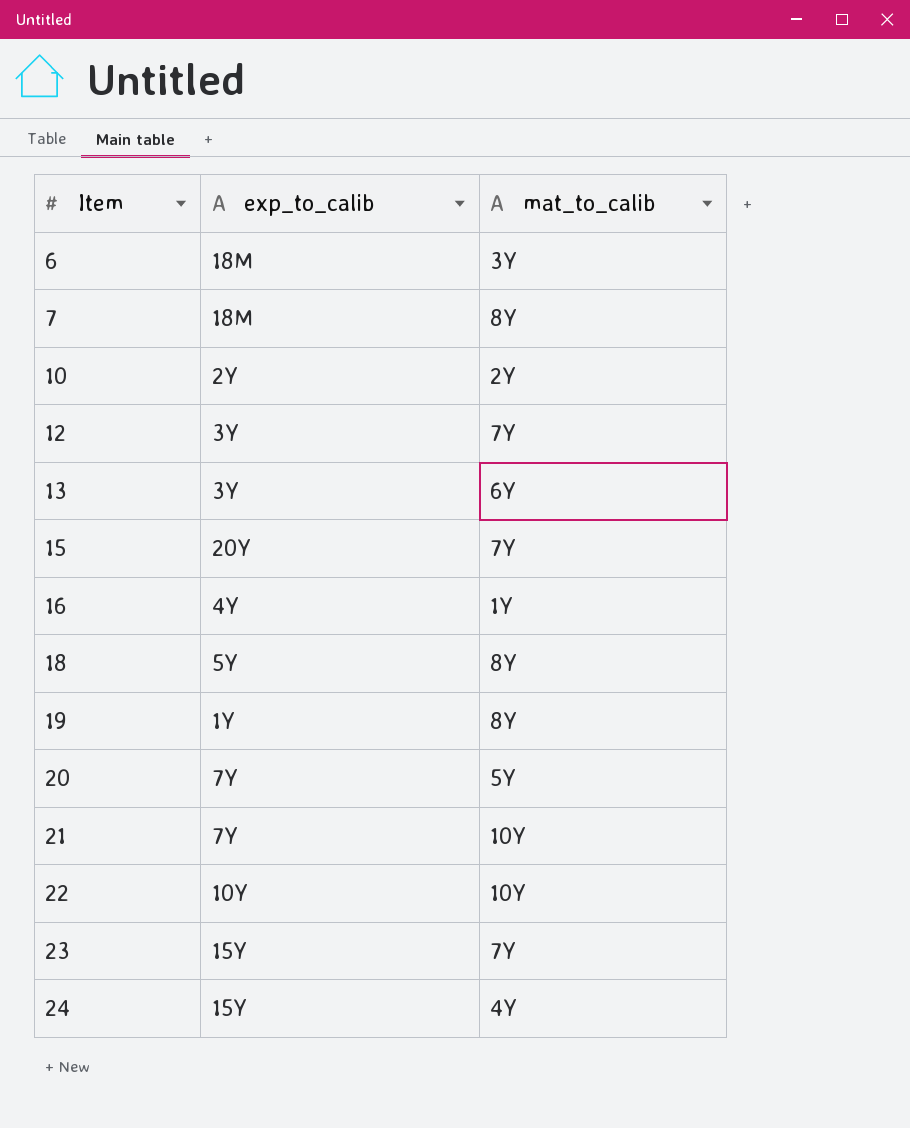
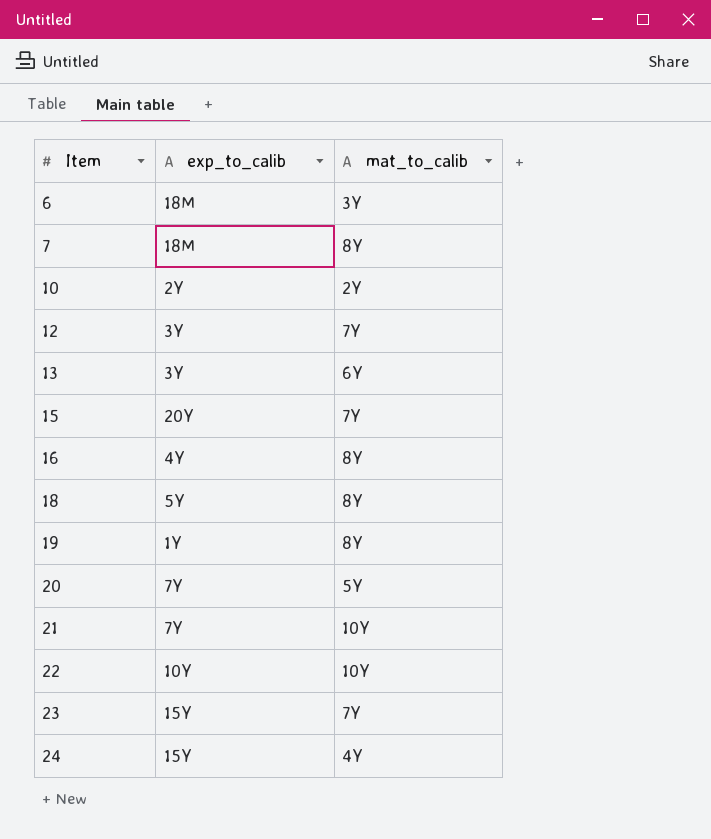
16 | mat_to_calib: 1Y -> 8Y

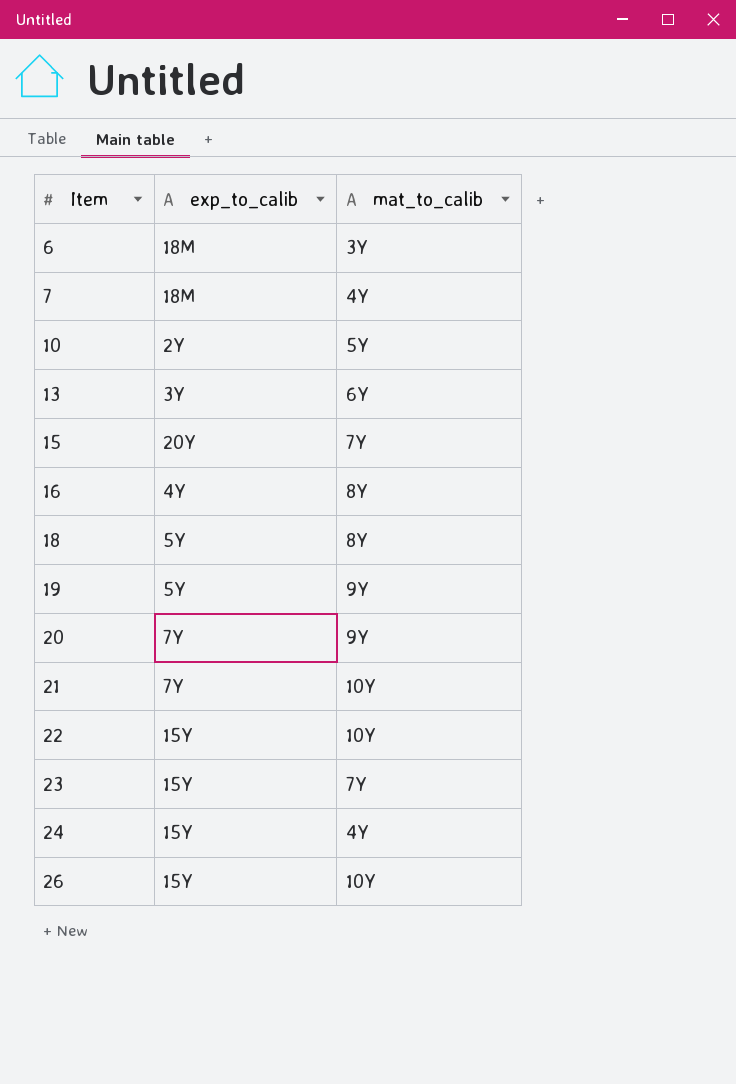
row 12: 3Y | 7Y -> none
7 | mat_to_calib: 8Y -> 4Y
10 | mat_to_calib: 2Y -> 5Y
19 | exp_to_calib: 1Y -> 5Y
19 | mat_to_calib: 8Y -> 9Y
20 | mat_to_calib: 5Y -> 9Y
22 | exp_to_calib: 10Y -> 15Y
row 26: none -> 15Y | 10Y

